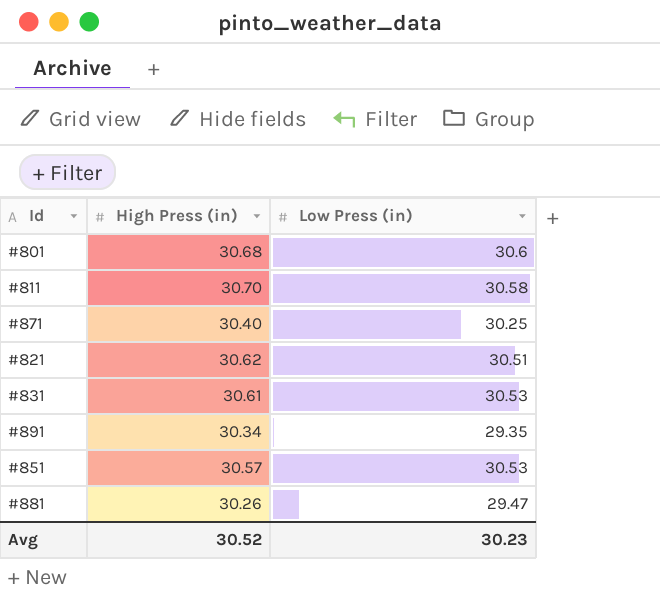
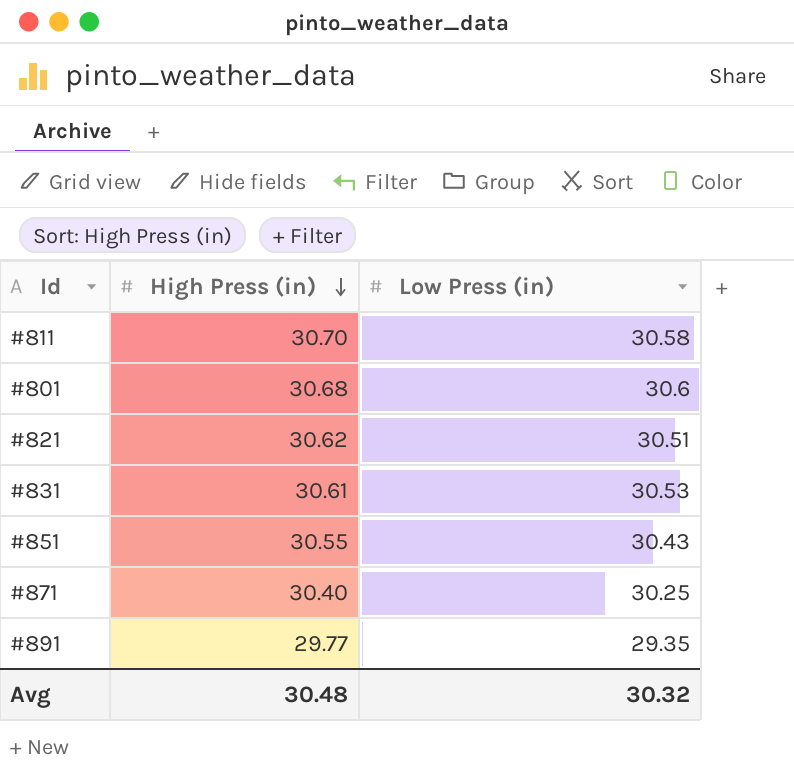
row order: none -> High Press (in) descending
row #881: 30.26 | 29.47 -> none
#851 | High Press (in): 30.57 -> 30.55
#851 | Low Press (in): 30.53 -> 30.43
#891 | High Press (in): 30.34 -> 29.77
Avg | High Press (in): 30.52 -> 30.48
Avg | Low Press (in): 30.23 -> 30.32

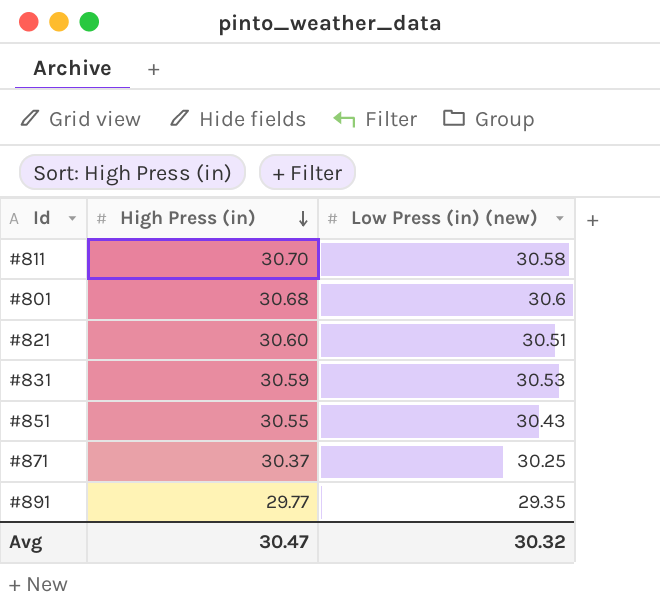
column name: Low Press (in) -> Low Press (in) (new)
#821 | High Press (in): 30.62 -> 30.60
#831 | High Press (in): 30.61 -> 30.59
#871 | High Press (in): 30.40 -> 30.37
Avg | High Press (in): 30.48 -> 30.47

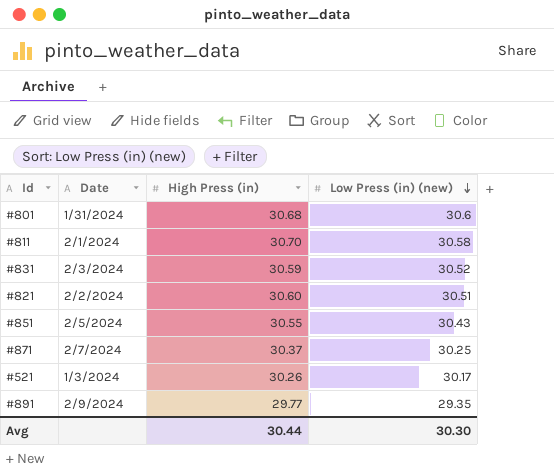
row order: High Press (in) descending -> Low Press (in) (new) descending
column Date | position: none -> 2
#831 | Low Press (in) (new): 30.53 -> 30.52
row #521: none -> 1/3/2024 | 30.26 | 30.17
Avg | High Press (in): 30.47 -> 30.44
Avg | Low Press (in) (new): 30.32 -> 30.30

